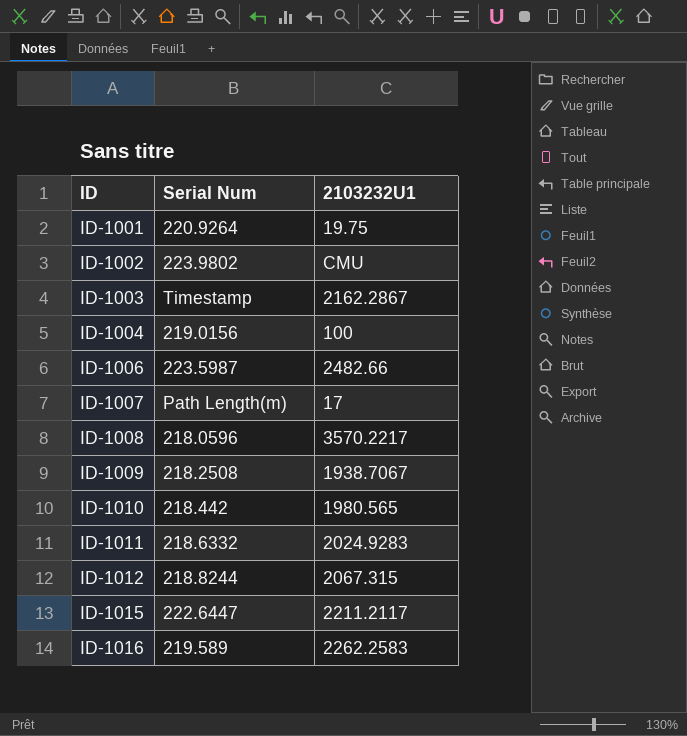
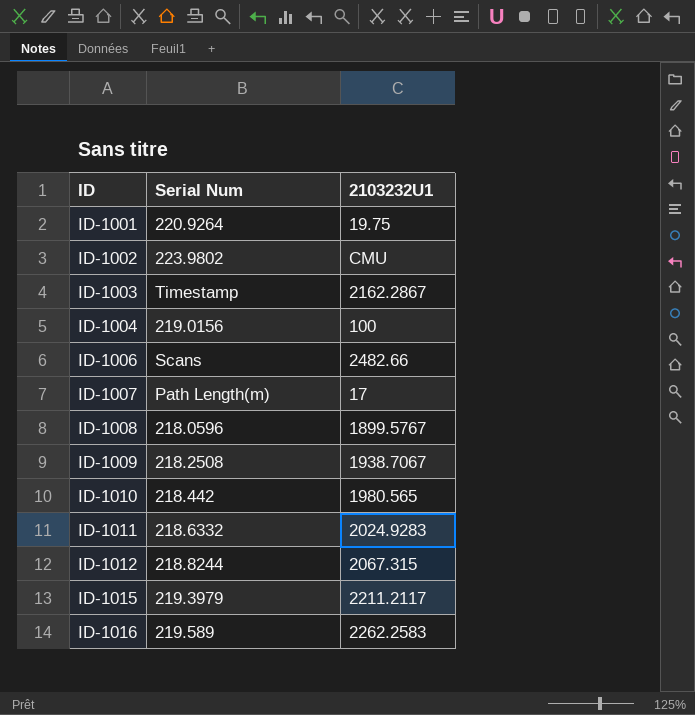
ID-1006 | Serial Num: 223.5987 -> Scans
ID-1008 | 2103232U1: 3570.2217 -> 1899.5767
ID-1015 | Serial Num: 222.6447 -> 219.3979

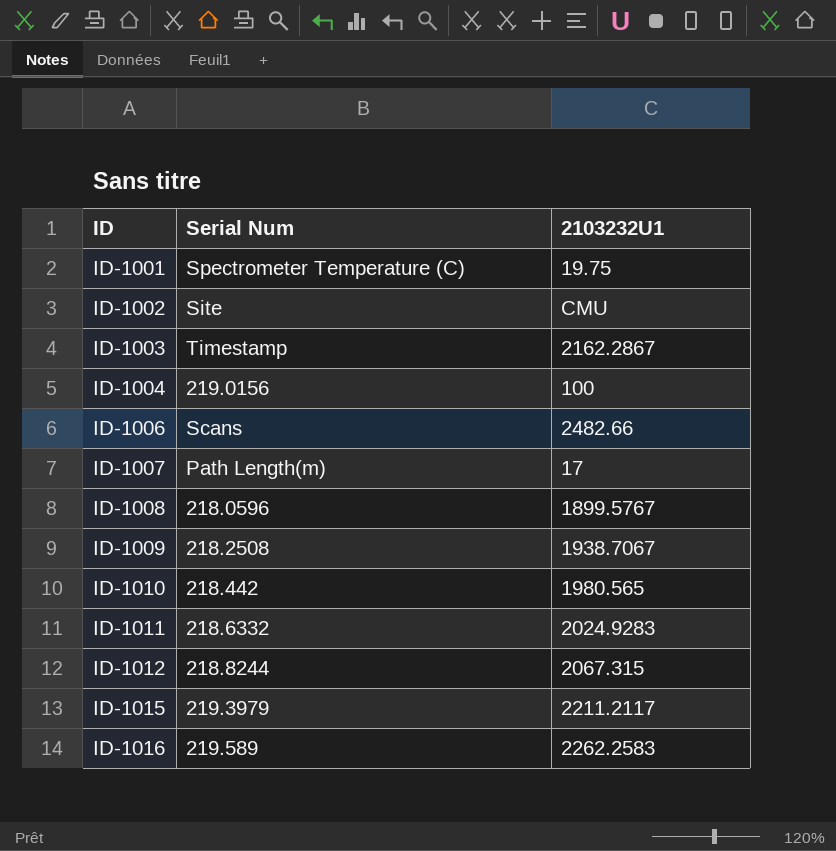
ID-1001 | Serial Num: 220.9264 -> Spectrometer Temperature (C)
ID-1002 | Serial Num: 223.9802 -> Site

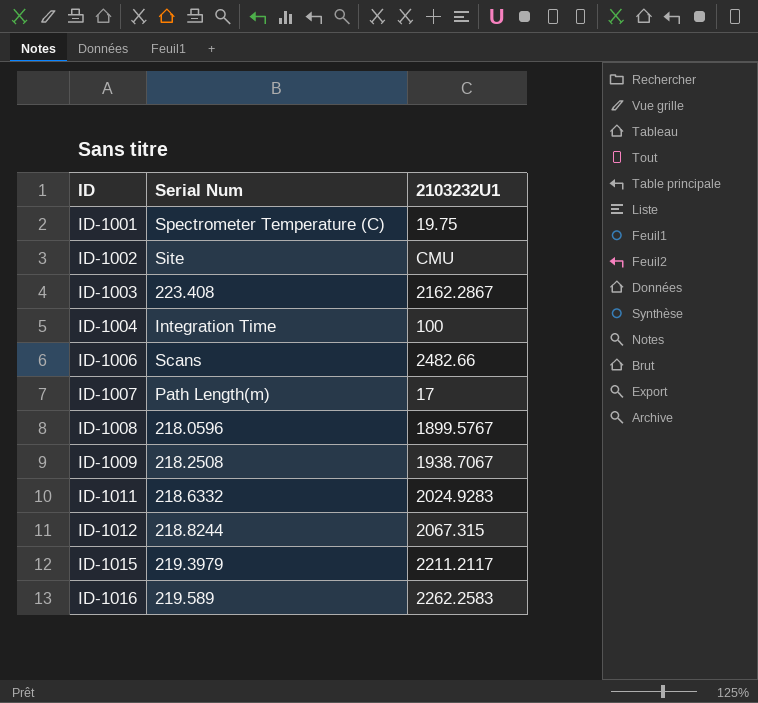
row ID-1010: 218.442 | 1980.565 -> none
ID-1003 | Serial Num: Timestamp -> 223.408
ID-1004 | Serial Num: 219.0156 -> Integration Time

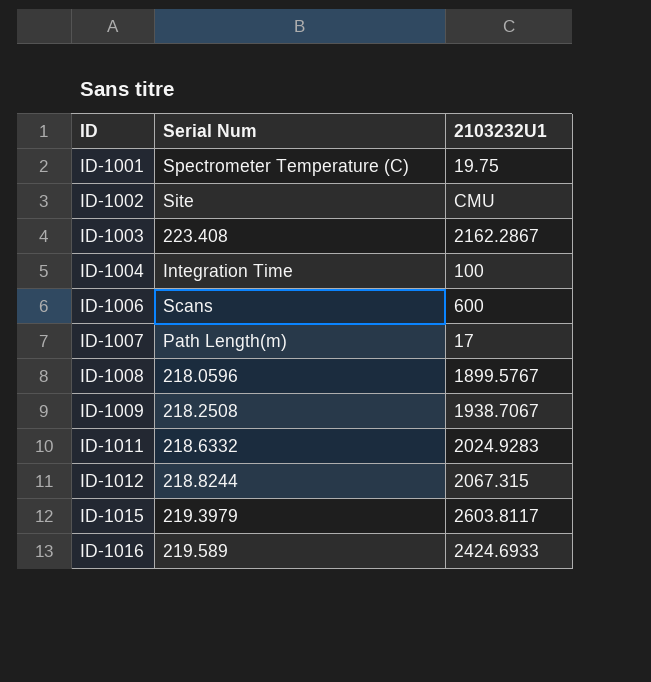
ID-1006 | 2103232U1: 2482.66 -> 600
ID-1015 | 2103232U1: 2211.2117 -> 2603.8117
ID-1016 | 2103232U1: 2262.2583 -> 2424.6933

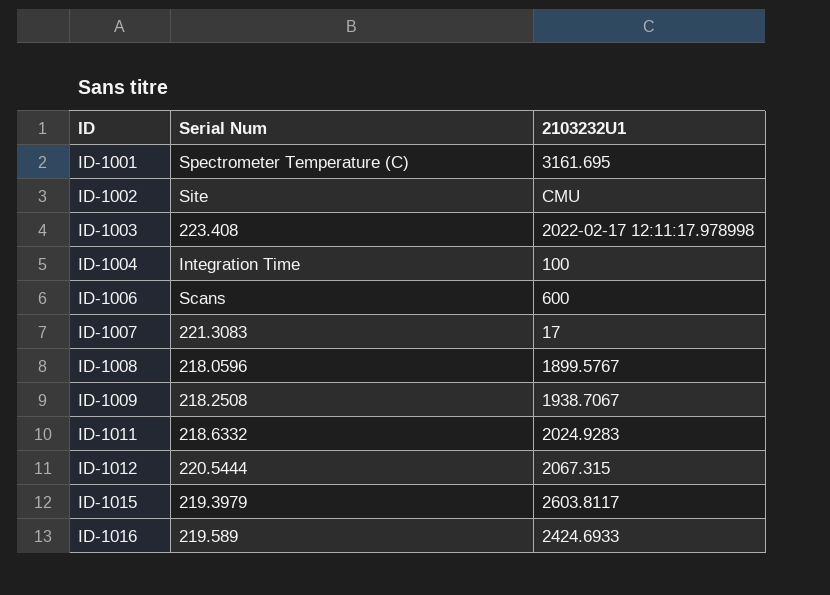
ID-1001 | 2103232U1: 19.75 -> 3161.695
ID-1003 | 2103232U1: 2162.2867 -> 2022-02-17 12:11:17.978998
ID-1007 | Serial Num: Path Length(m) -> 221.3083
ID-1012 | Serial Num: 218.8244 -> 220.5444

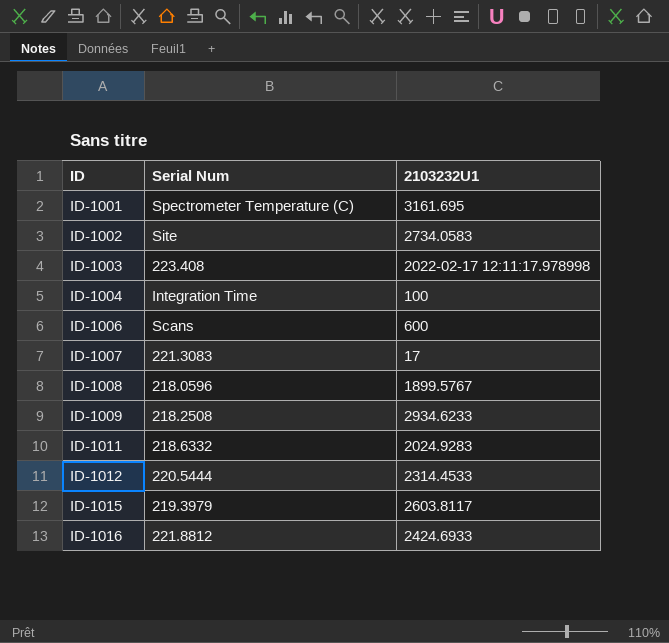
ID-1002 | 2103232U1: CMU -> 2734.0583
ID-1009 | 2103232U1: 1938.7067 -> 2934.6233
ID-1012 | 2103232U1: 2067.315 -> 2314.4533
ID-1016 | Serial Num: 219.589 -> 221.8812

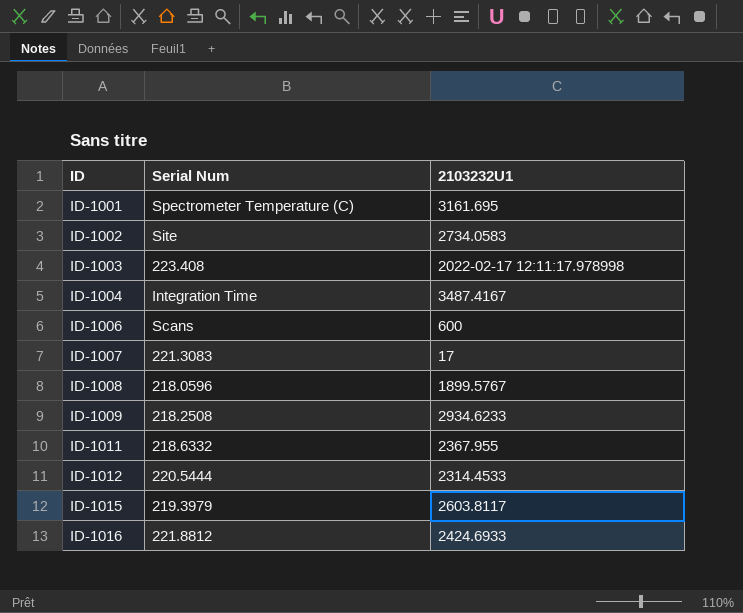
ID-1004 | 2103232U1: 100 -> 3487.4167
ID-1011 | 2103232U1: 2024.9283 -> 2367.955

